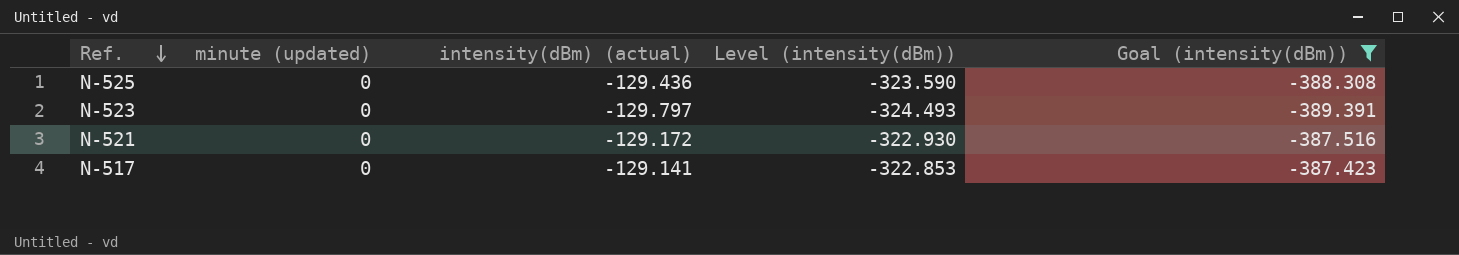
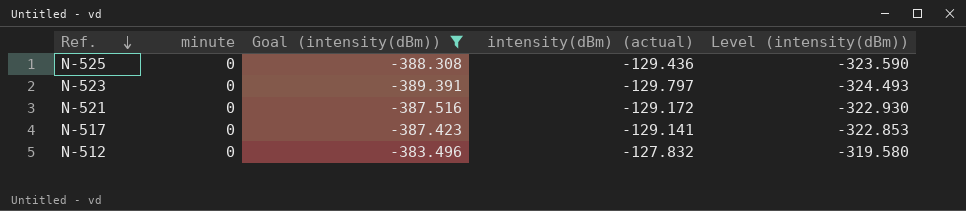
column name: minute (updated) -> minute
column Goal (intensity(dBm)) | position: 5 -> 3
row N-512: none -> 0 | -383.496 | -127.832 | -319.580

